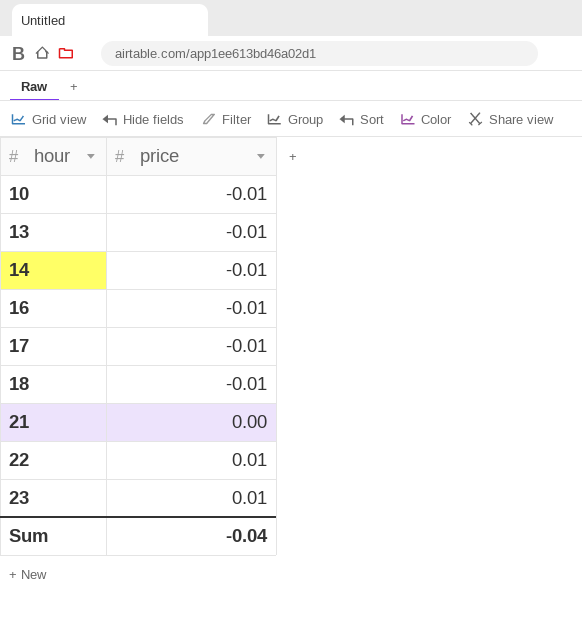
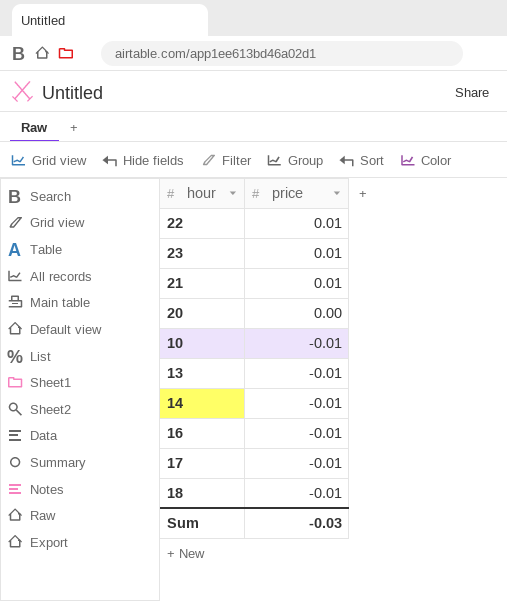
row order: hour ascending -> price descending
21 | price: 0.00 -> 0.01
row 20: none -> 0.00
Sum | price: -0.04 -> -0.03

